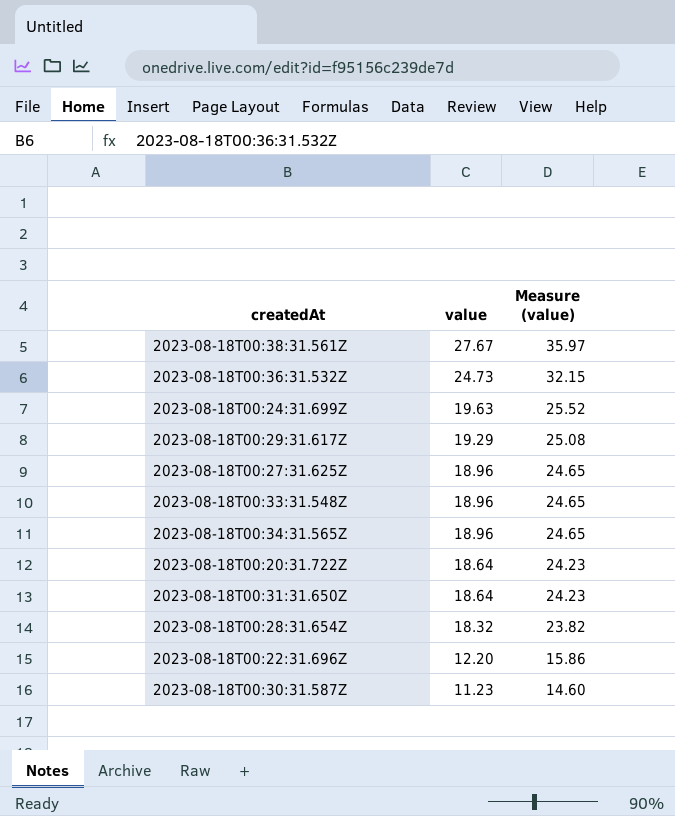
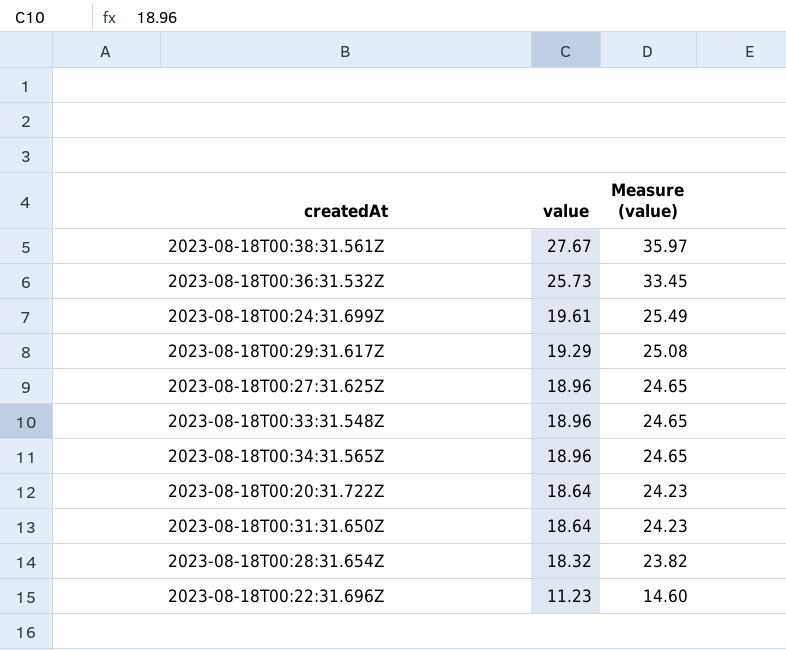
row 2023-08-18T00:30:31.587Z: 11.23 | 14.60 -> none
2023-08-18T00:36:31.532Z | value: 24.73 -> 25.73
2023-08-18T00:36:31.532Z | Measure (value): 32.15 -> 33.45
2023-08-18T00:24:31.699Z | value: 19.63 -> 19.61
2023-08-18T00:24:31.699Z | Measure (value): 25.52 -> 25.49
2023-08-18T00:22:31.696Z | value: 12.20 -> 11.23
2023-08-18T00:22:31.696Z | Measure (value): 15.86 -> 14.60

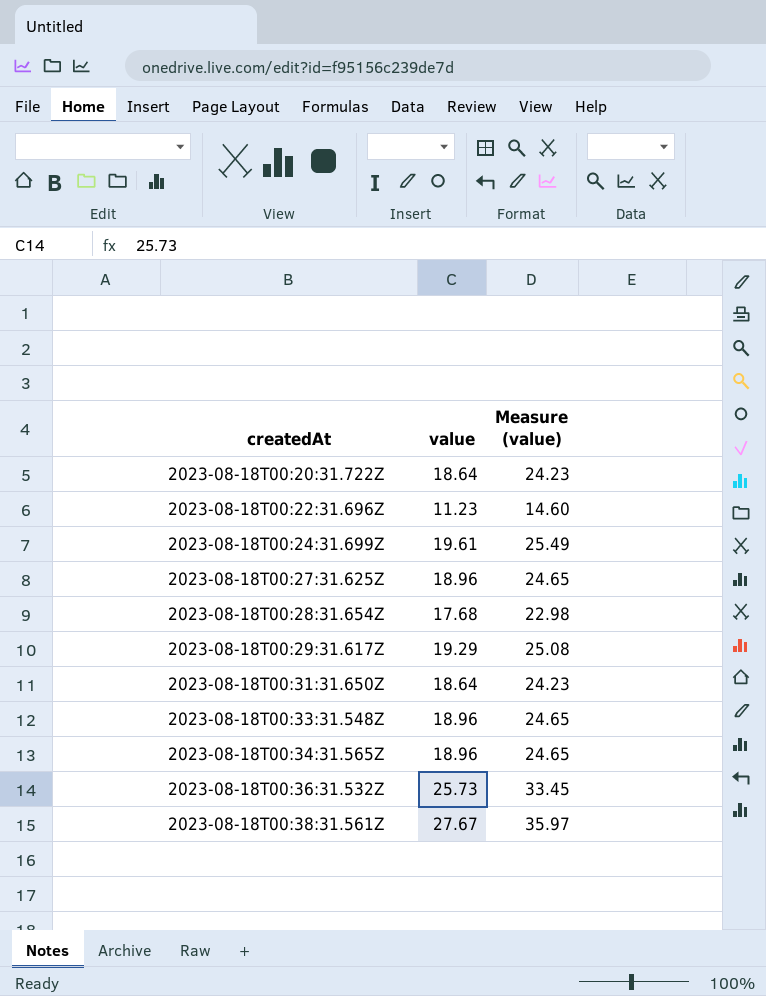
row order: value descending -> createdAt ascending
2023-08-18T00:28:31.654Z | value: 18.32 -> 17.68
2023-08-18T00:28:31.654Z | Measure (value): 23.82 -> 22.98

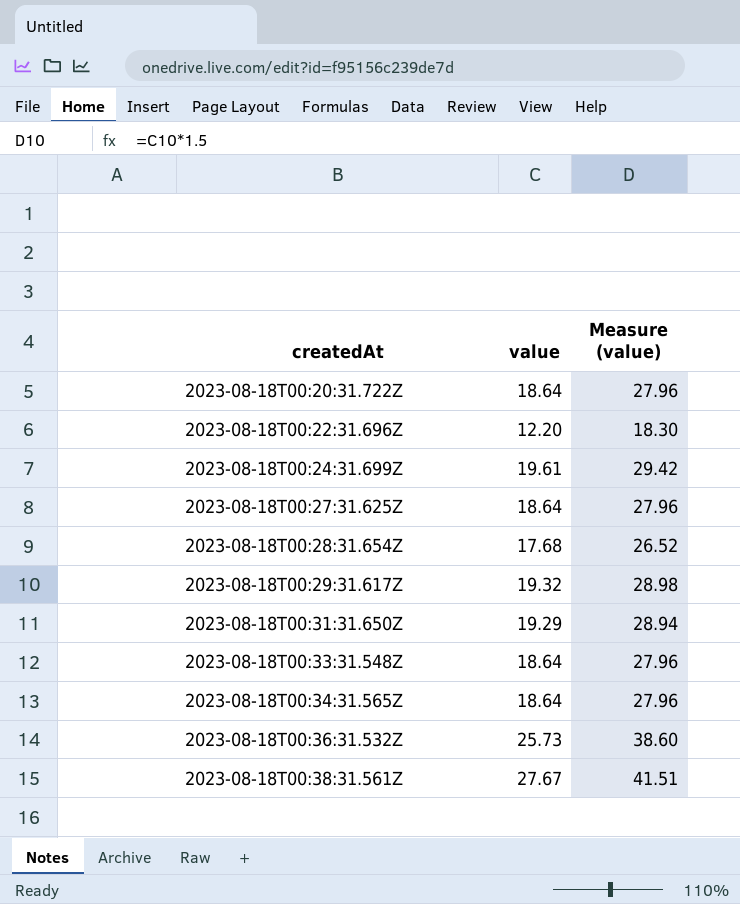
column Measure (value) | formula: [value] * 1.3 -> [value] * 1.5
2023-08-18T00:22:31.696Z | value: 11.23 -> 12.20
2023-08-18T00:27:31.625Z | value: 18.96 -> 18.64
2023-08-18T00:29:31.617Z | value: 19.29 -> 19.32
2023-08-18T00:31:31.650Z | value: 18.64 -> 19.29
2023-08-18T00:33:31.548Z | value: 18.96 -> 18.64
2023-08-18T00:34:31.565Z | value: 18.96 -> 18.64

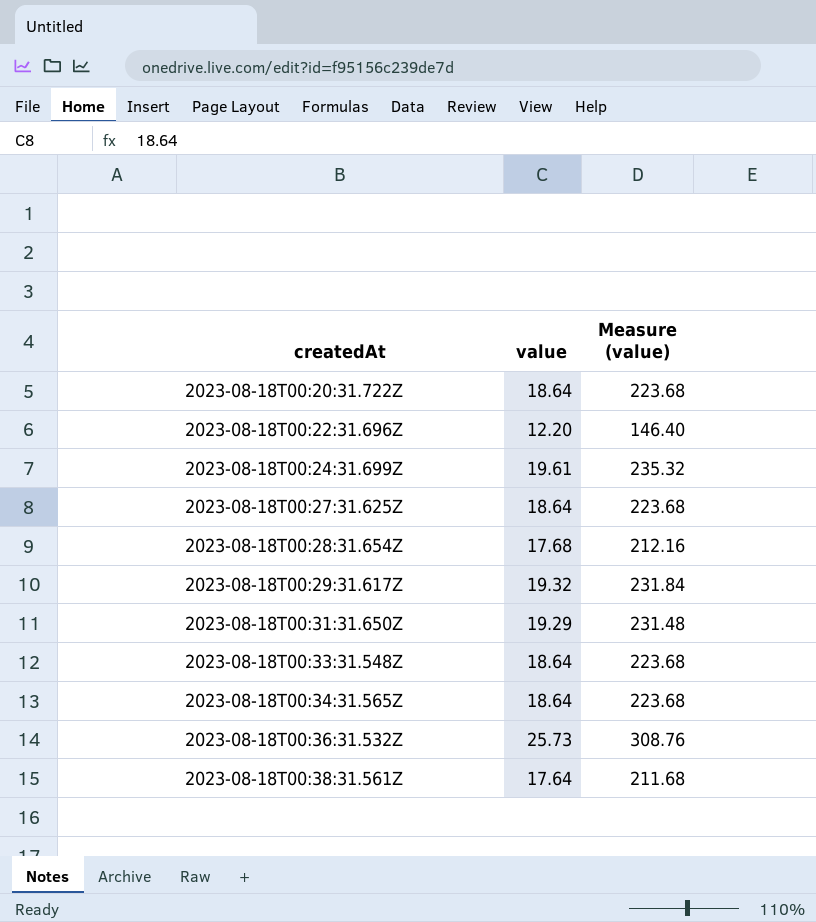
column Measure (value) | formula: [value] * 1.5 -> [value] * 12
2023-08-18T00:38:31.561Z | value: 27.67 -> 17.64

